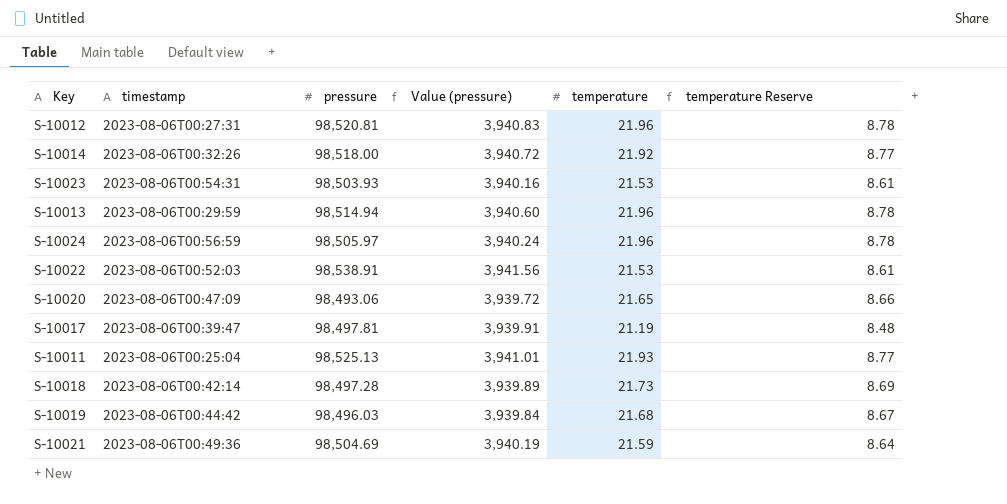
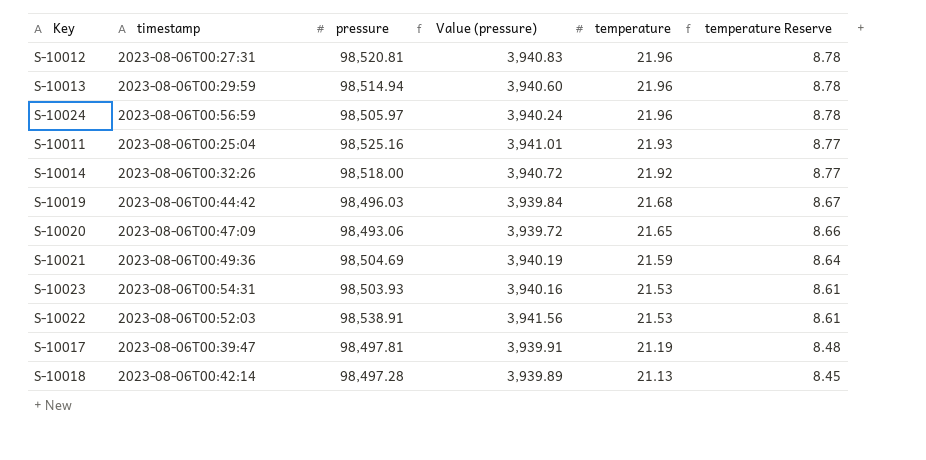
row order: none -> temperature descending
S-10011 | pressure: 98,525.13 -> 98,525.16
S-10018 | temperature: 21.73 -> 21.13
S-10018 | temperature Reserve: 8.69 -> 8.45

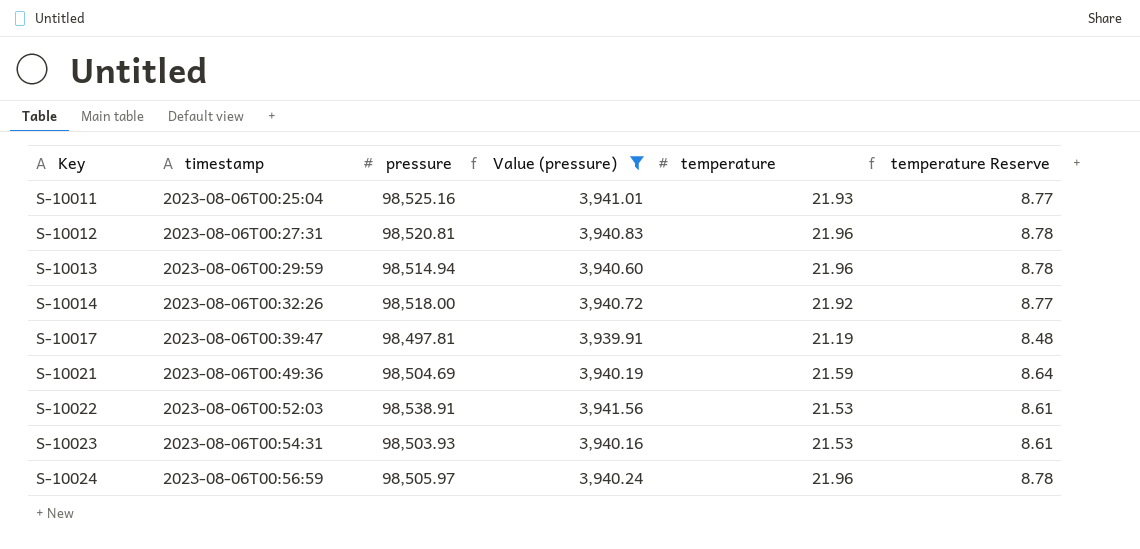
filter: none -> Value (pressure) >= 3,939.91
row order: temperature descending -> Key ascending

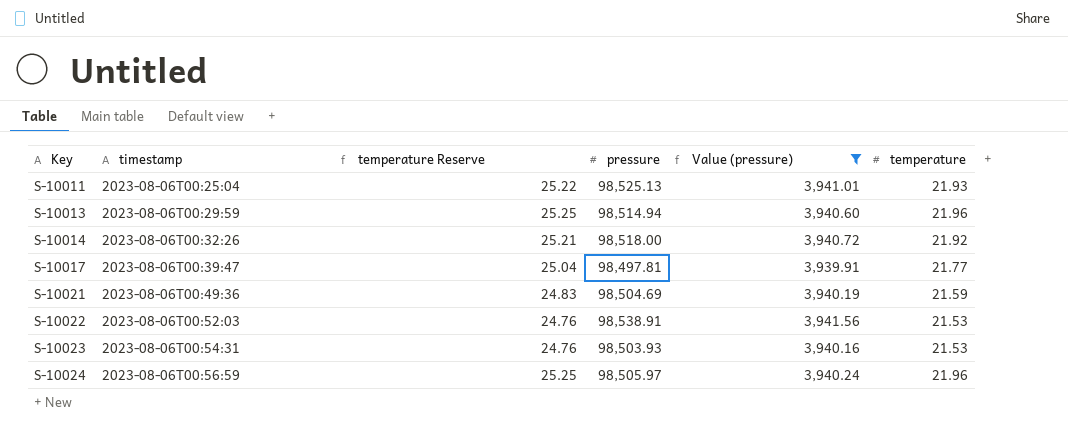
column temperature Reserve | formula: [temperature] * 0.4 -> [temperature] * 1.15
column temperature Reserve | position: 6 -> 3
row S-10012: 2023-08-06T00:27:31 | 98,520.81 | 3,940.83 | 21.96 | 8.78 -> none
S-10011 | pressure: 98,525.16 -> 98,525.13
S-10017 | temperature: 21.19 -> 21.77

